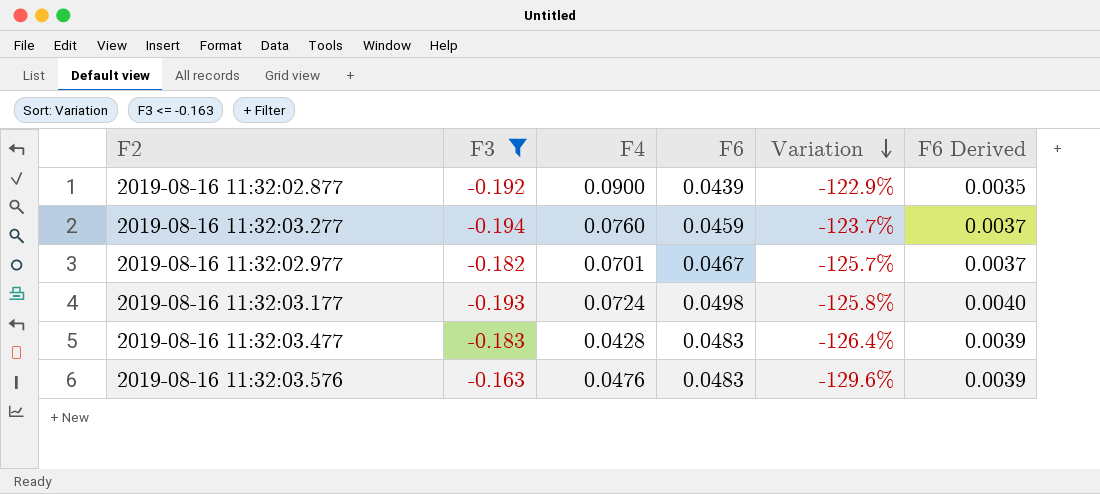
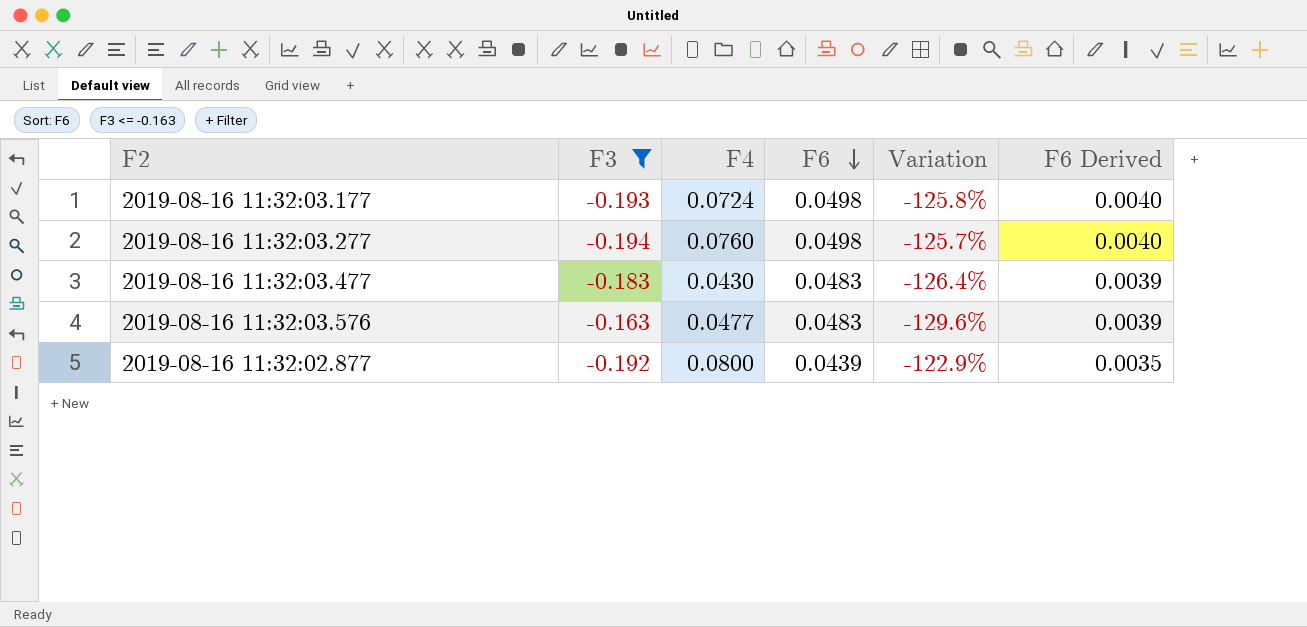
row order: Variation descending -> F6 descending
row 2019-08-16 11:32:02.977: -0.182 | 0.0701 | 0.0467 | -125.7% | 0.0037 -> none
2019-08-16 11:32:03.277 | F6: 0.0459 -> 0.0498
2019-08-16 11:32:03.277 | Variation: -123.7% -> -125.7%
2019-08-16 11:32:03.277 | F6 Derived: 0.0037 -> 0.0040
2019-08-16 11:32:03.477 | F4: 0.0428 -> 0.0430
2019-08-16 11:32:03.576 | F4: 0.0476 -> 0.0477
2019-08-16 11:32:02.877 | F4: 0.0900 -> 0.0800

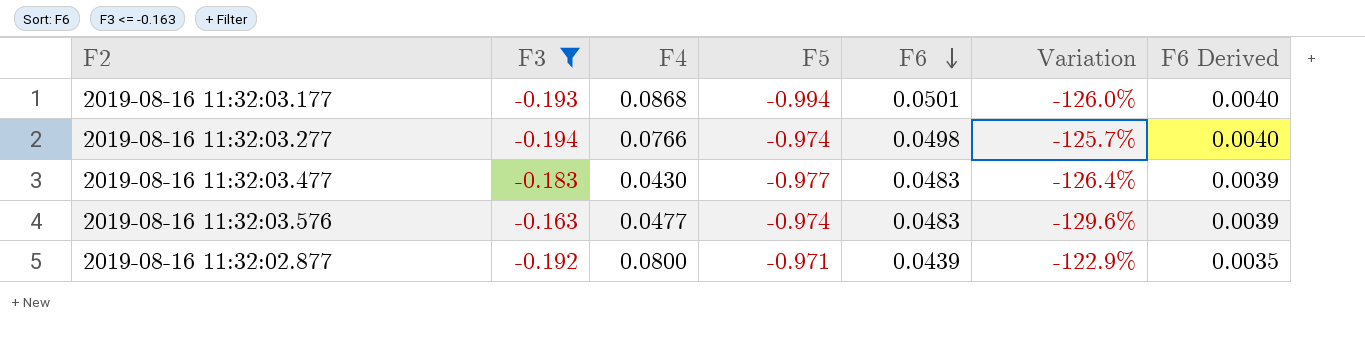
column F5 | position: none -> 4
2019-08-16 11:32:03.177 | F4: 0.0724 -> 0.0868
2019-08-16 11:32:03.177 | F6: 0.0498 -> 0.0501
2019-08-16 11:32:03.177 | Variation: -125.8% -> -126.0%
2019-08-16 11:32:03.277 | F4: 0.0760 -> 0.0766

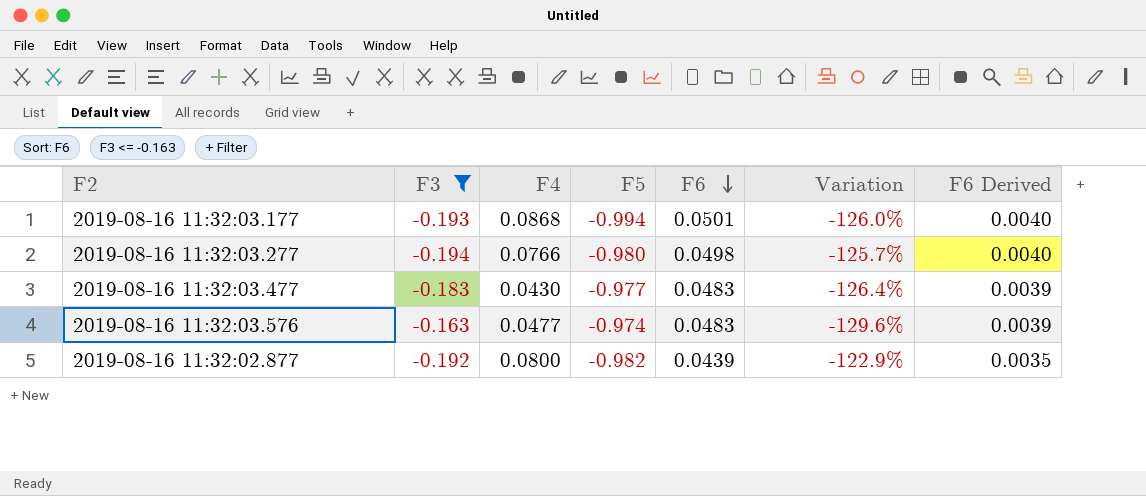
2019-08-16 11:32:03.277 | F5: -0.974 -> -0.980
2019-08-16 11:32:02.877 | F5: -0.971 -> -0.982

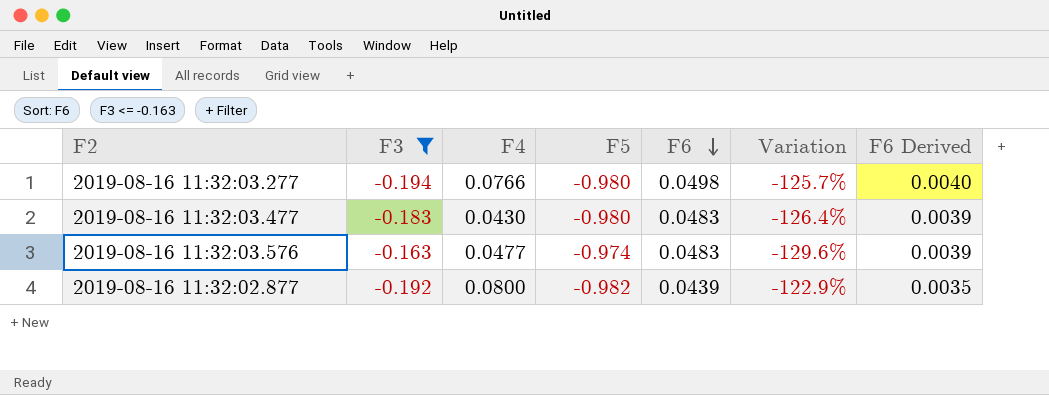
row 2019-08-16 11:32:03.177: -0.193 | 0.0868 | -0.994 | 0.0501 | -126.0% | 0.0040 -> none
2019-08-16 11:32:03.477 | F5: -0.977 -> -0.980

